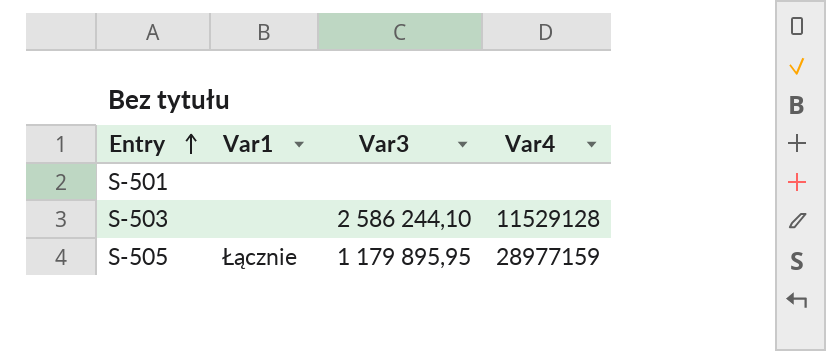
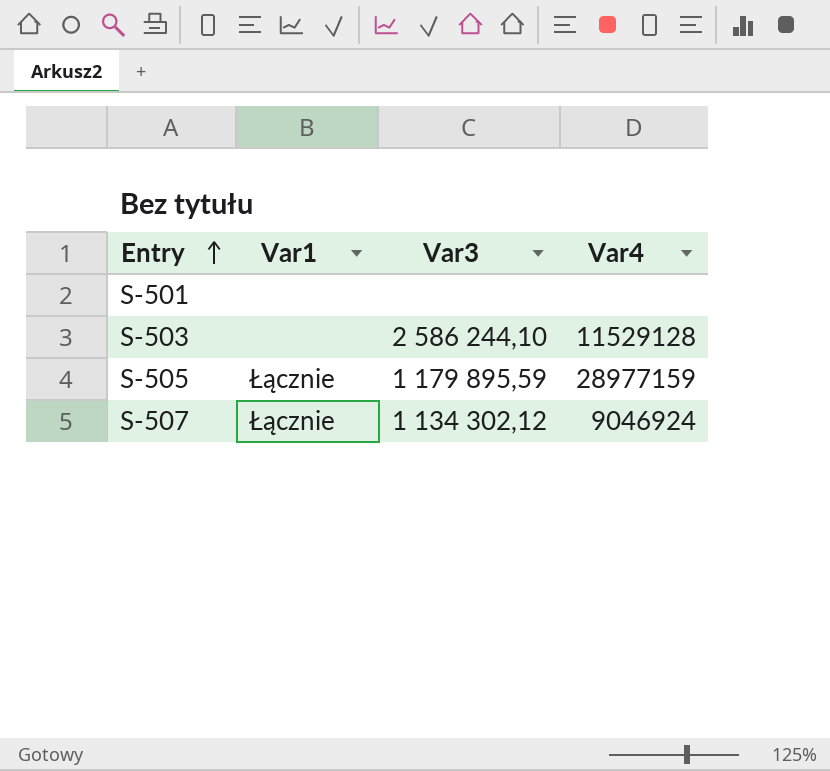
S-505 | Var3: 1 179 895,95 -> 1 179 895,59
row S-507: none -> Łącznie | 1 134 302,12 | 9046924

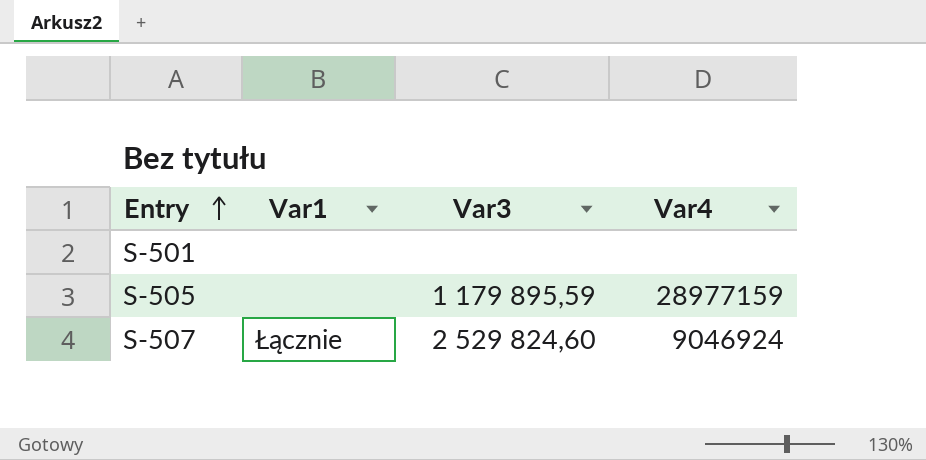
row S-503: none | 2 586 244,10 | 11529128 -> none
S-505 | Var1: Łącznie -> none
S-507 | Var3: 1 134 302,12 -> 2 529 824,60

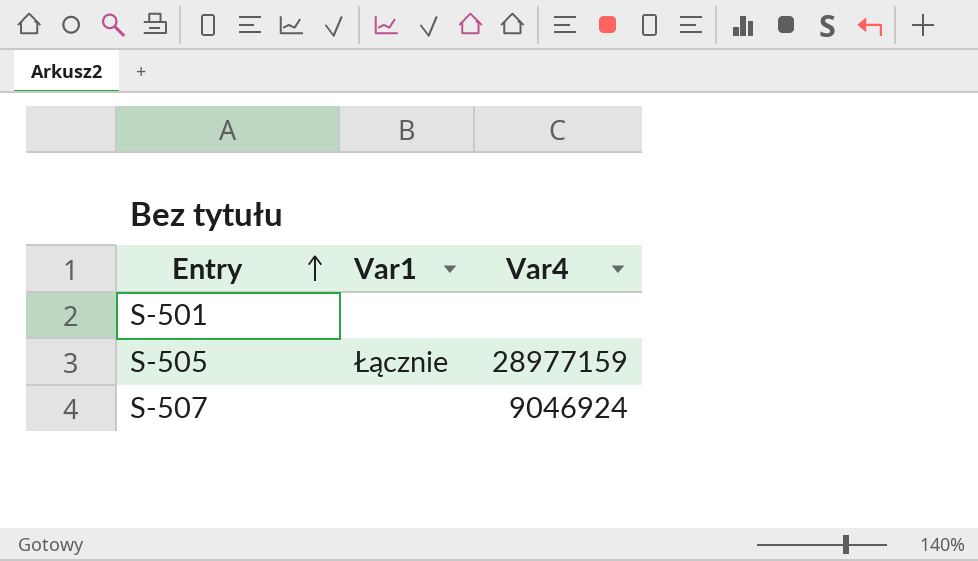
column Var3 | position: 3 -> none
S-505 | Var1: none -> Łącznie
S-507 | Var1: Łącznie -> none

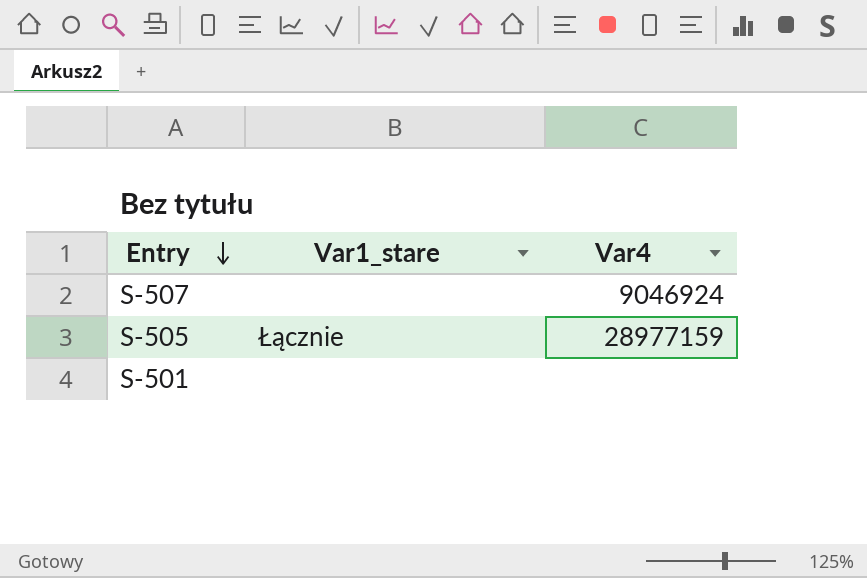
row order: Entry ascending -> Entry descending
column name: Var1 -> Var1_stare

